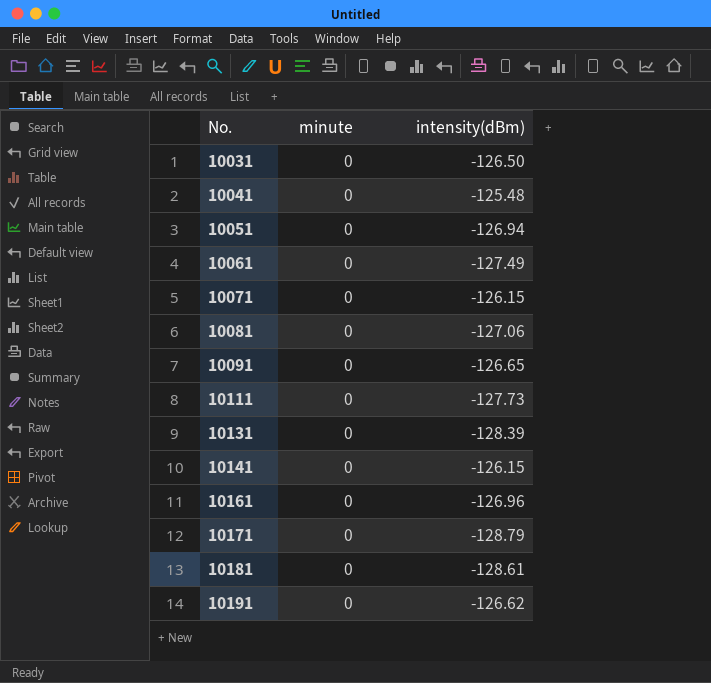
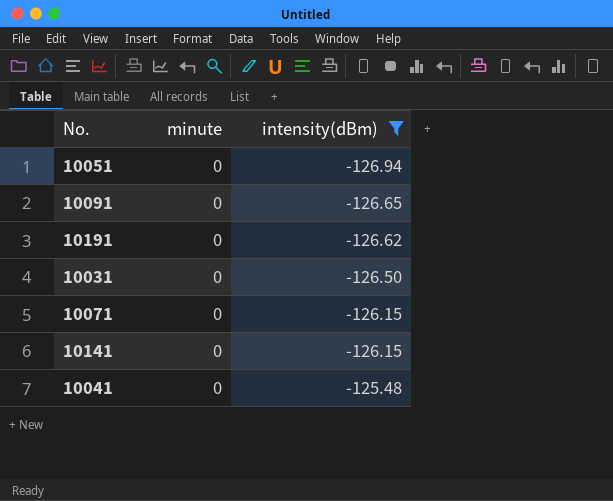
filter: none -> intensity(dBm) >= -126.94
row order: No. ascending -> intensity(dBm) ascending

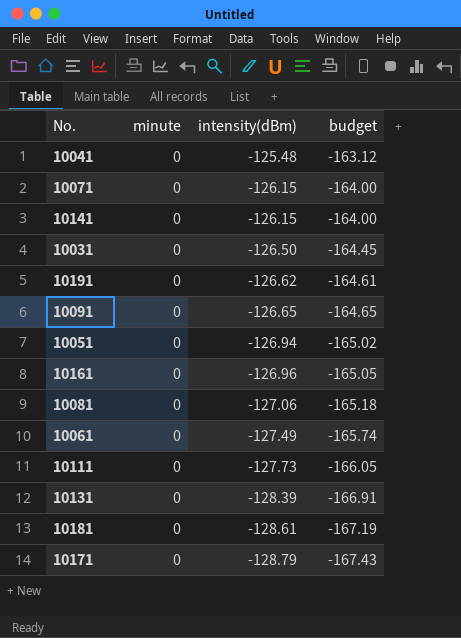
filter: intensity(dBm) >= -126.94 -> none
row order: intensity(dBm) ascending -> intensity(dBm) descending
column budget | formula: none -> [intensity(dBm)] * 1.3

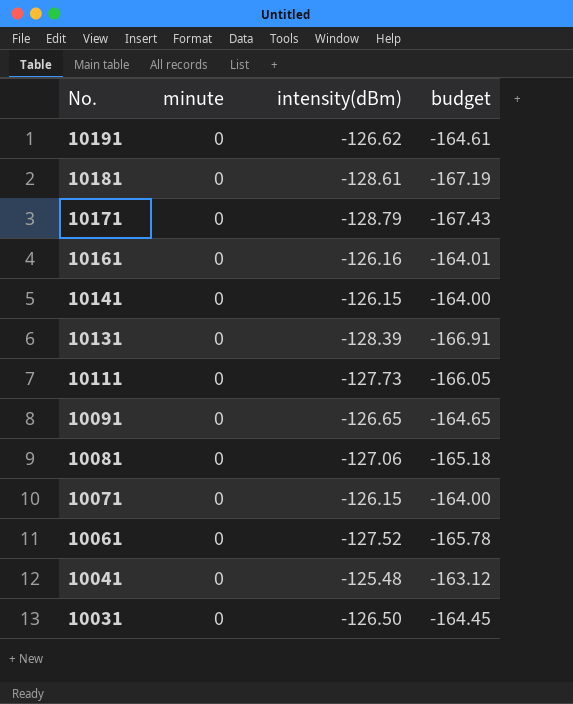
row order: intensity(dBm) descending -> No. descending
row 10051: 0 | -126.94 | -165.02 -> none
10161 | intensity(dBm): -126.96 -> -126.16
10161 | budget: -165.05 -> -164.01
10061 | intensity(dBm): -127.49 -> -127.52
10061 | budget: -165.74 -> -165.78

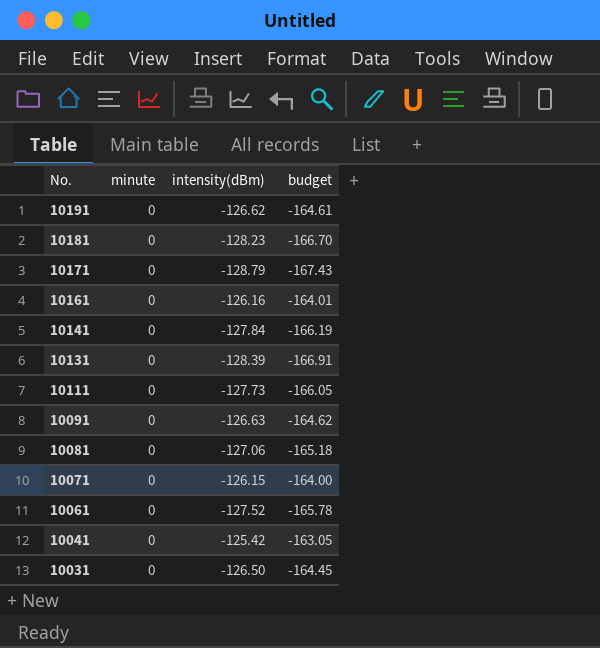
10181 | intensity(dBm): -128.61 -> -128.23
10181 | budget: -167.19 -> -166.70
10141 | intensity(dBm): -126.15 -> -127.84
10141 | budget: -164.00 -> -166.19
10091 | intensity(dBm): -126.65 -> -126.63
10091 | budget: -164.65 -> -164.62
10041 | intensity(dBm): -125.48 -> -125.42
10041 | budget: -163.12 -> -163.05

